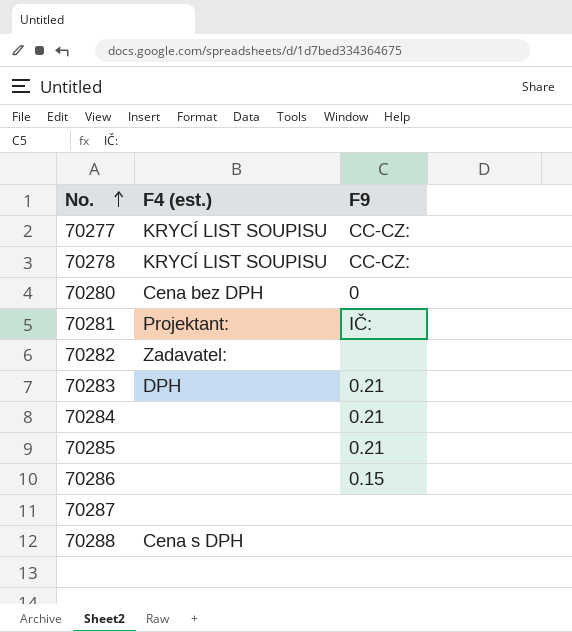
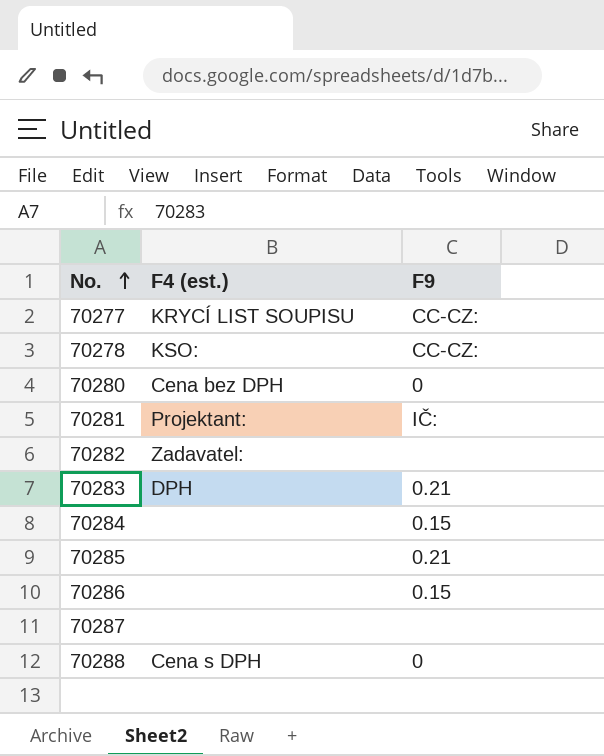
70278 | F4 (est.): KRYCÍ LIST SOUPISU -> KSO:
70284 | F9: 0.21 -> 0.15
70288 | F9: none -> 0

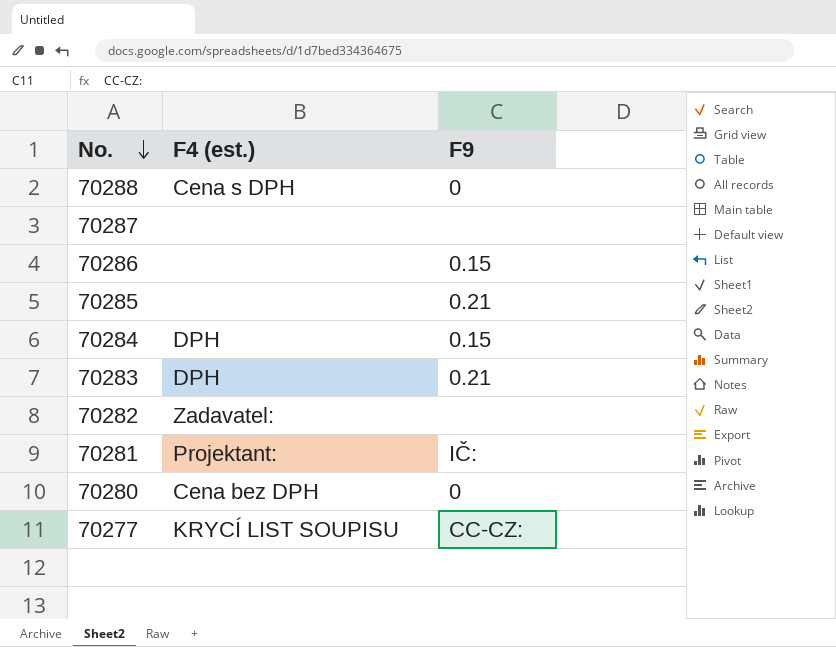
row order: No. ascending -> No. descending
row 70278: KSO: | CC-CZ: -> none
70284 | F4 (est.): none -> DPH

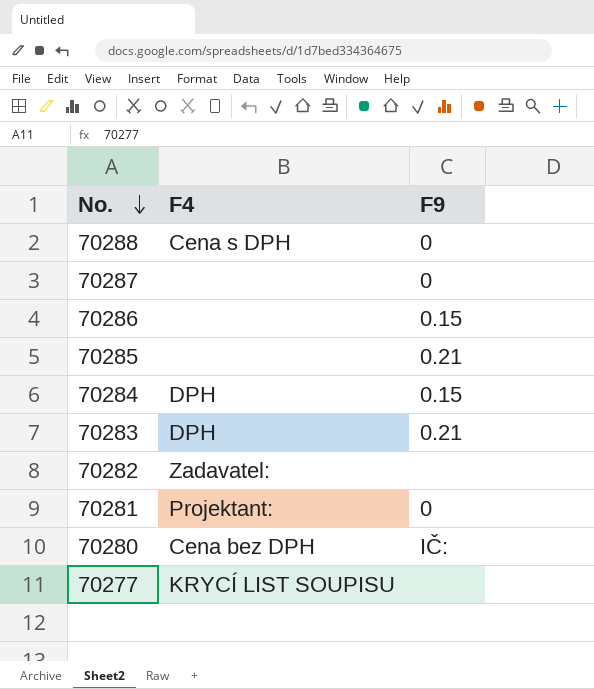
column name: F4 (est.) -> F4
70287 | F9: none -> 0
70281 | F9: IČ: -> 0
70280 | F9: 0 -> IČ:
70277 | F9: CC-CZ: -> none

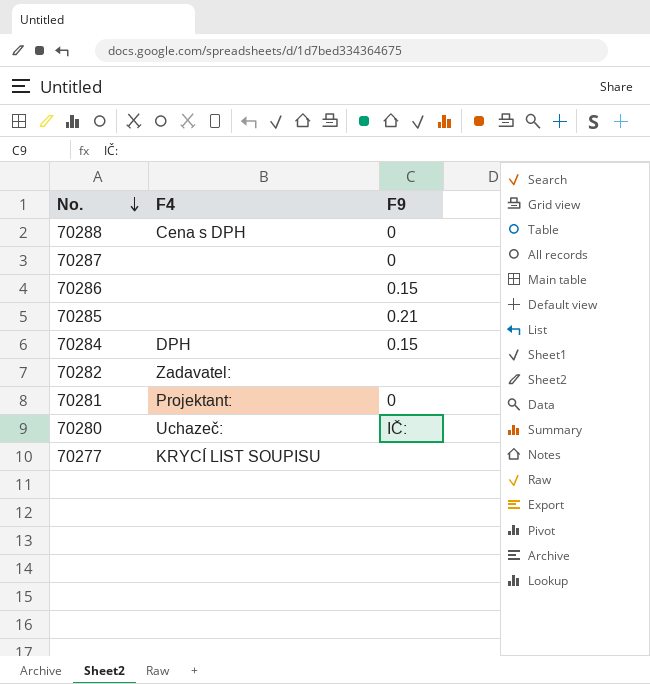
row 70283: DPH | 0.21 -> none
70280 | F4: Cena bez DPH -> Uchazeč:

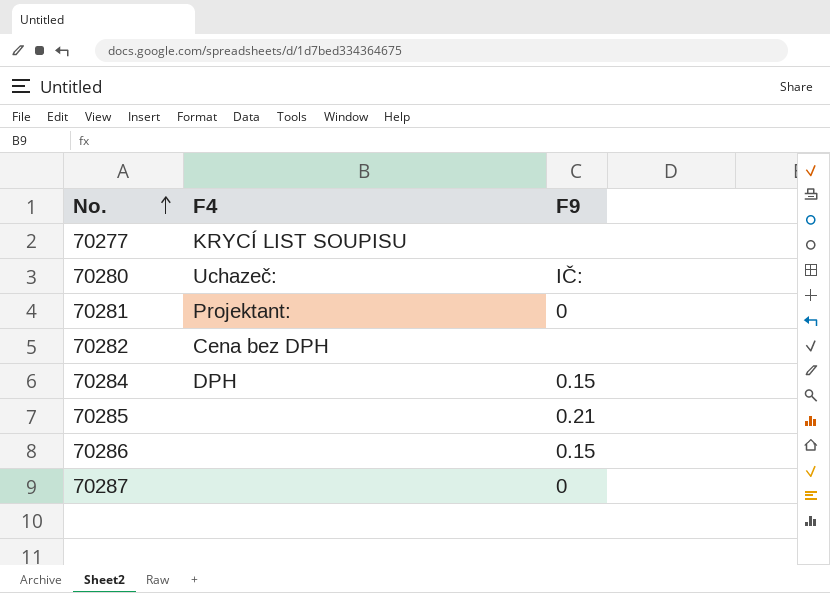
row order: No. descending -> No. ascending
row 70288: Cena s DPH | 0 -> none
70282 | F4: Zadavatel: -> Cena bez DPH

